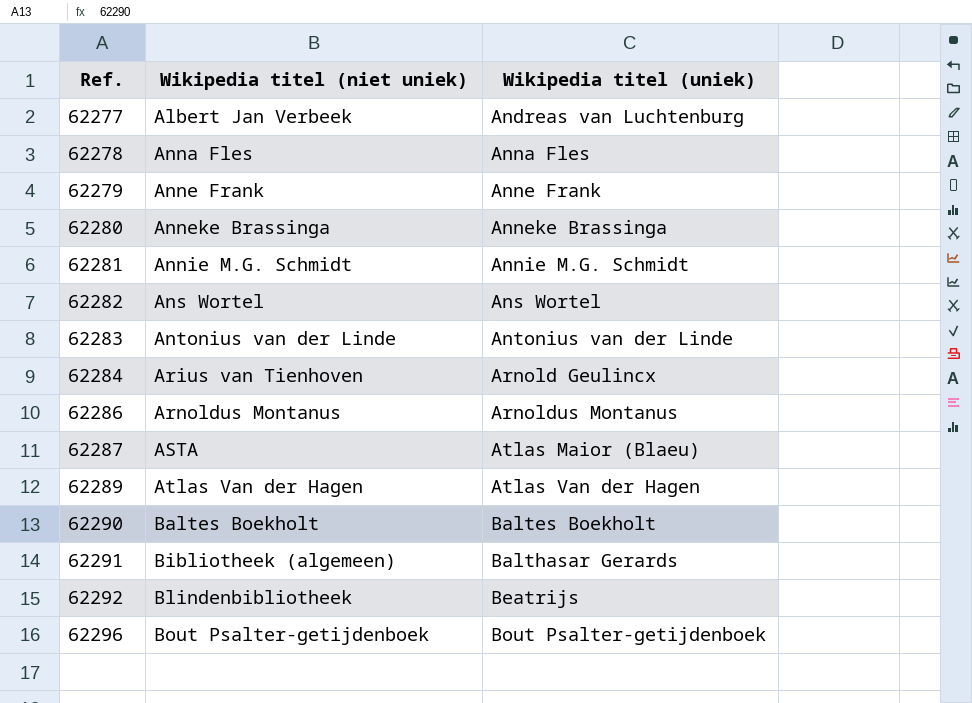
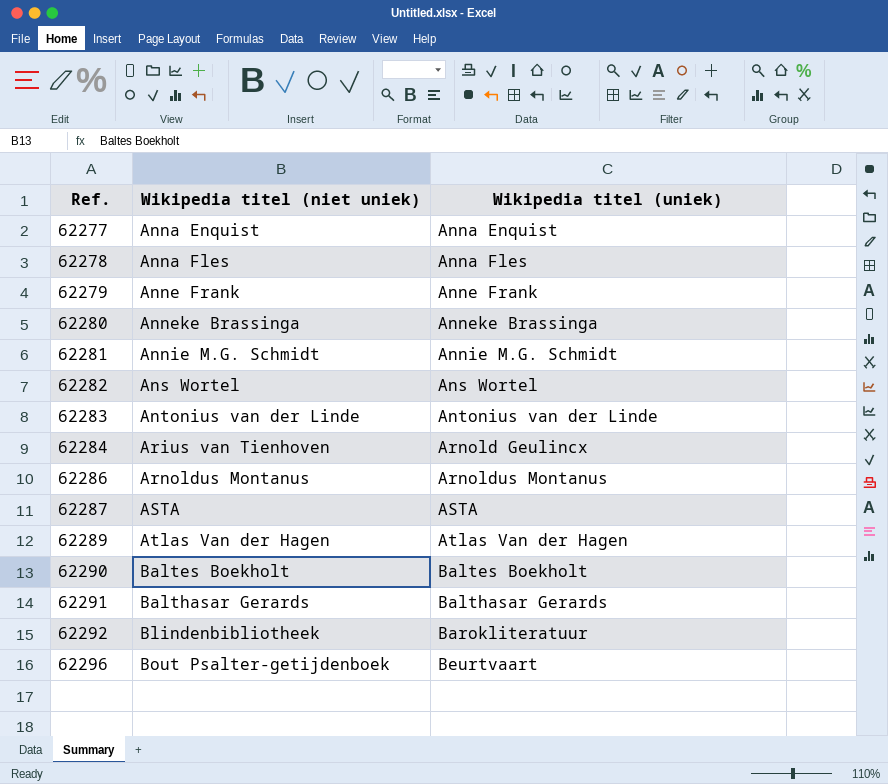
62277 | Wikipedia titel (niet uniek): Albert Jan Verbeek -> Anna Enquist
62277 | Wikipedia titel (uniek): Andreas van Luchtenburg -> Anna Enquist
62287 | Wikipedia titel (uniek): Atlas Maior (Blaeu) -> ASTA
62291 | Wikipedia titel (niet uniek): Bibliotheek (algemeen) -> Balthasar Gerards
62292 | Wikipedia titel (uniek): Beatrijs -> Barokliteratuur
62296 | Wikipedia titel (uniek): Bout Psalter-getijdenboek -> Beurtvaart

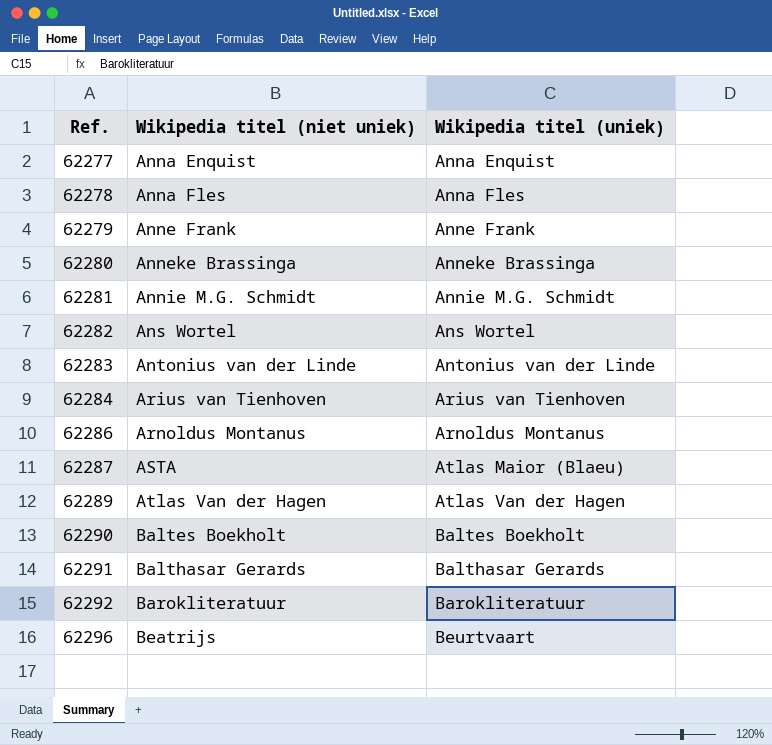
62284 | Wikipedia titel (uniek): Arnold Geulincx -> Arius van Tienhoven
62287 | Wikipedia titel (uniek): ASTA -> Atlas Maior (Blaeu)
62292 | Wikipedia titel (niet uniek): Blindenbibliotheek -> Barokliteratuur
62296 | Wikipedia titel (niet uniek): Bout Psalter-getijdenboek -> Beatrijs

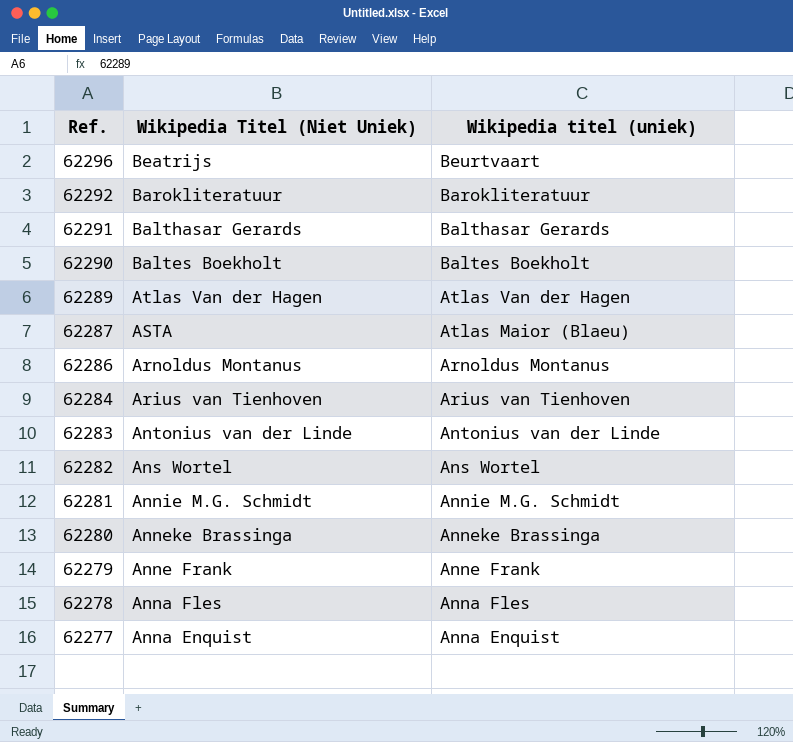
row order: Ref. ascending -> Ref. descending
column name: Wikipedia titel (niet uniek) -> Wikipedia Titel (Niet Uniek)

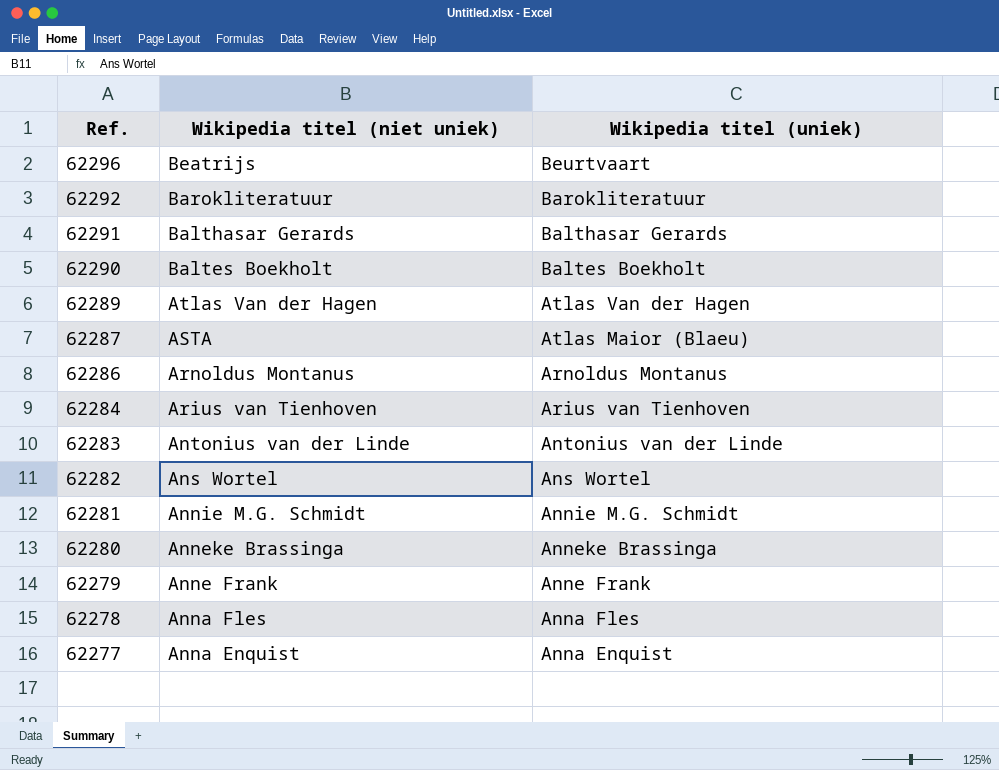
column name: Wikipedia Titel (Niet Uniek) -> Wikipedia titel (niet uniek)

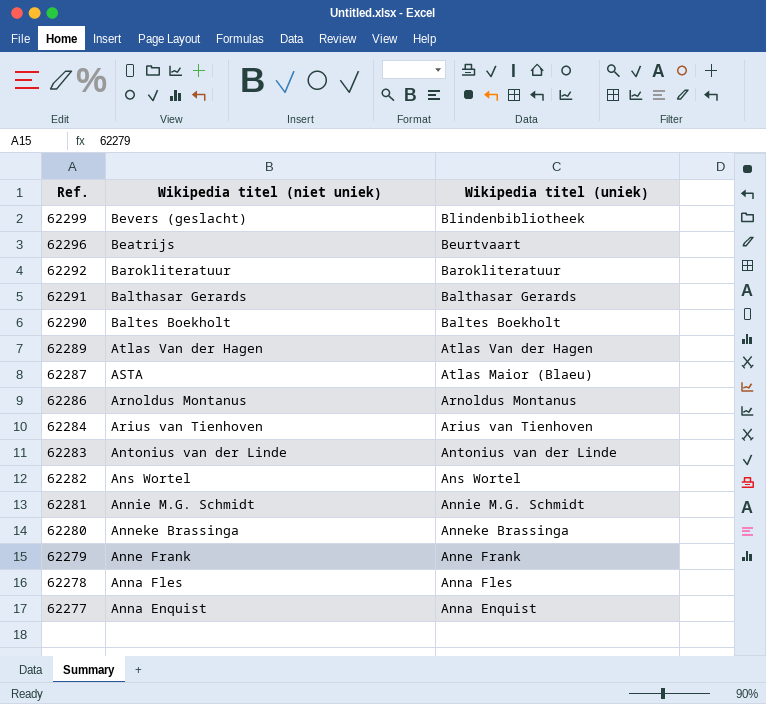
row 62299: none -> Bevers (geslacht) | Blindenbibliotheek

